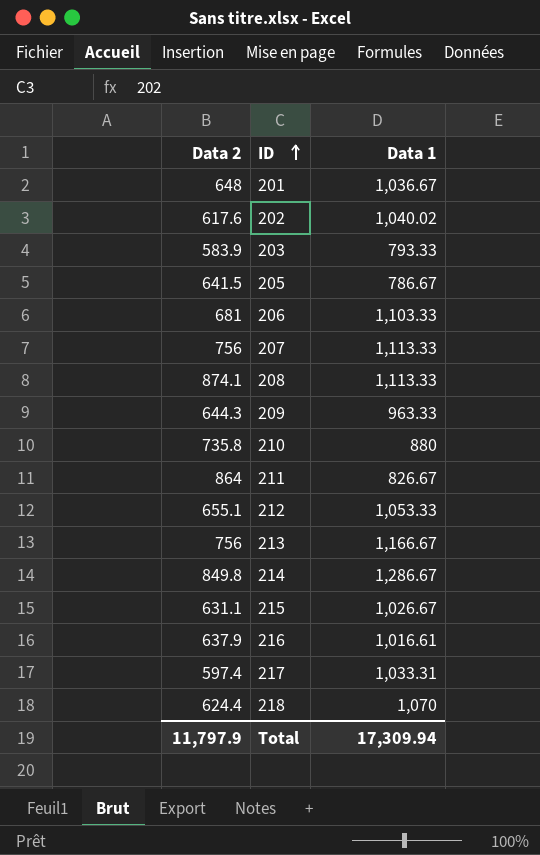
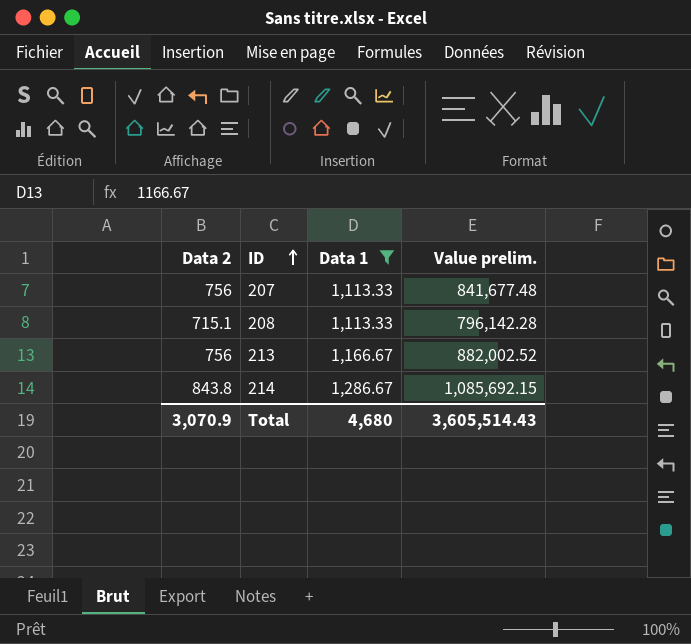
filter: none -> Data 1 >= 1,113.33
column Value prelim. | formula: none -> [Data 2] * [Data 1]
208 | Data 2: 874.1 -> 715.1
214 | Data 2: 849.8 -> 843.8
Total | Data 2: 11,797.9 -> 3,070.9
Total | Data 1: 17,309.94 -> 4,680

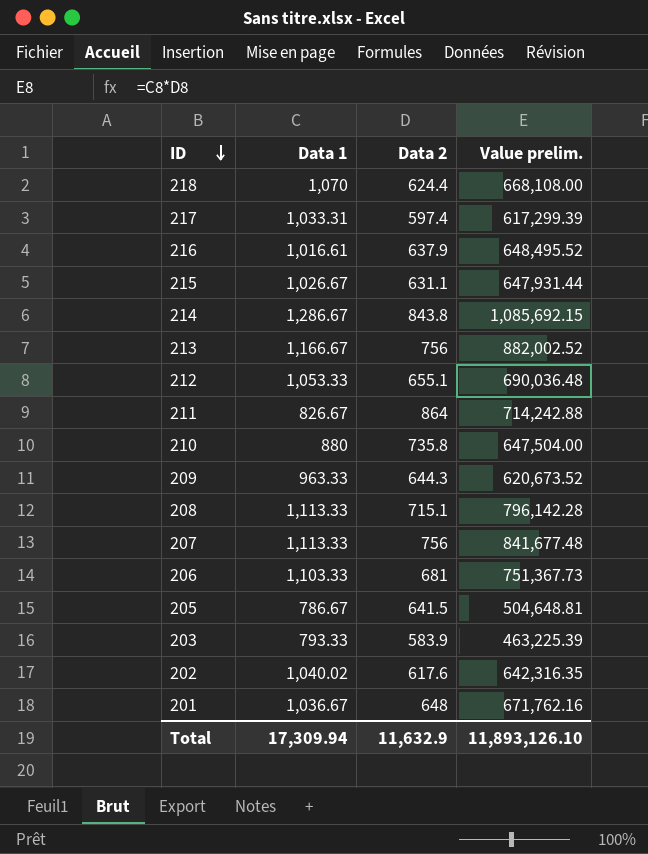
filter: Data 1 >= 1,113.33 -> none
row order: ID ascending -> ID descending
column Data 2 | position: 1 -> 3
Total | Data 1: 4,680 -> 17,309.94
Total | Data 2: 3,070.9 -> 11,632.9
Total | Value prelim.: 3,605,514.43 -> 11,893,126.10

